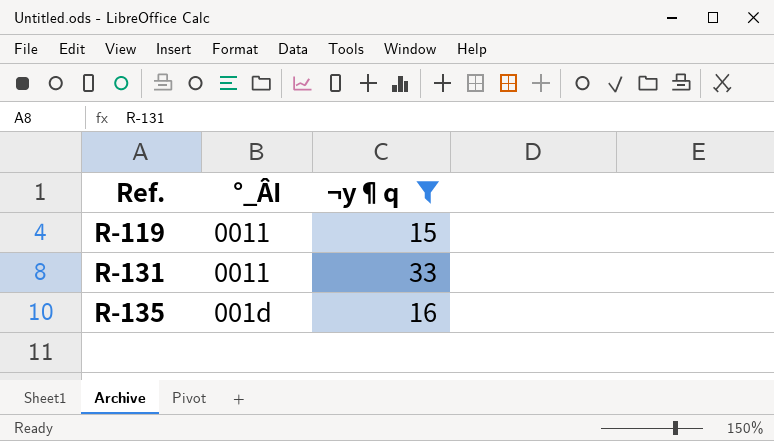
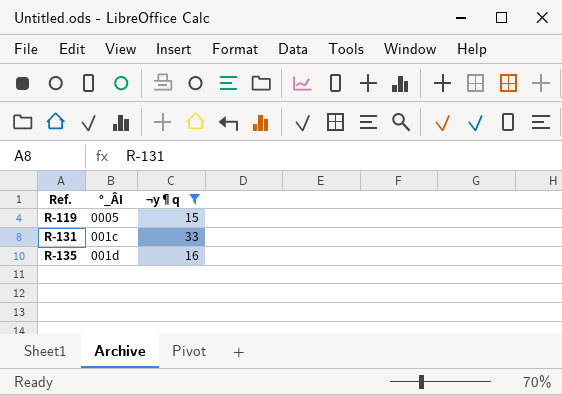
R-119 | °_ÂI: 0011 -> 0005
R-131 | °_ÂI: 0011 -> 001c

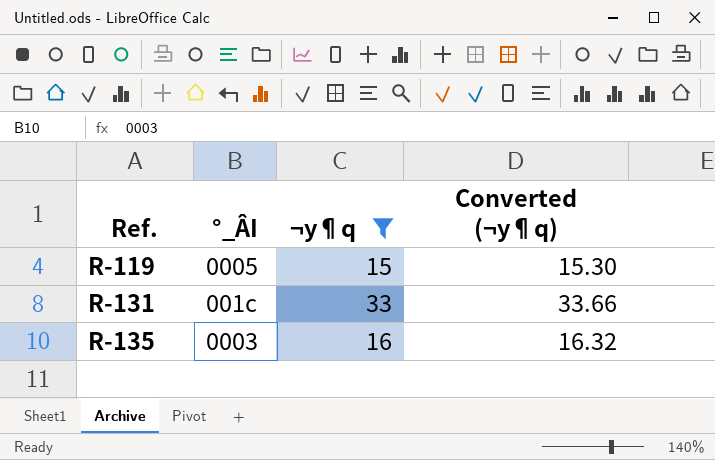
column Converted (¬y¶q) | formula: none -> [¬y¶q] * 1.02
R-135 | °_ÂI: 001d -> 0003

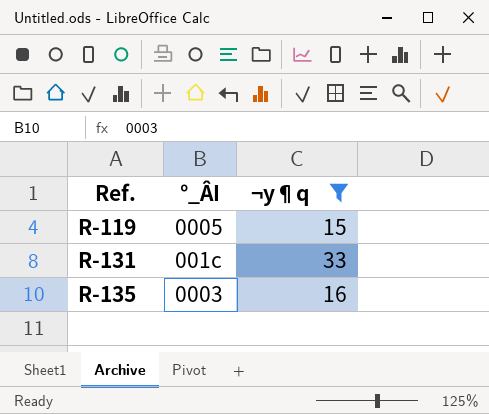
column Converted (¬y¶q) | formula: [¬y¶q] * 1.02 -> none

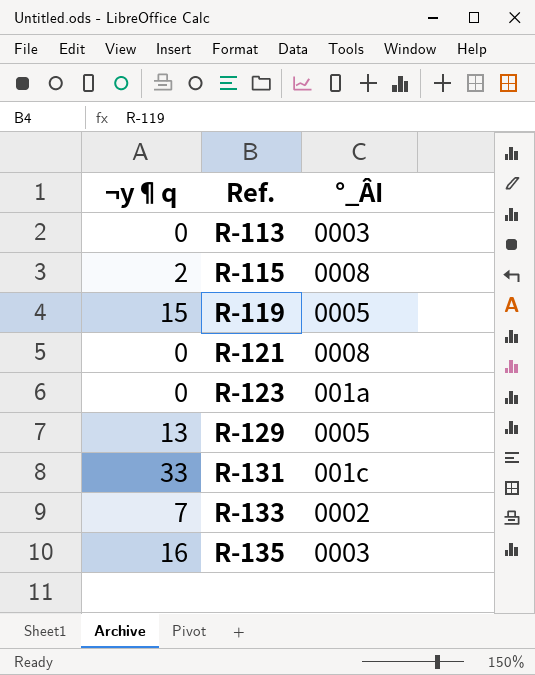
filter: ¬y¶q >= 15 -> none
column ¬y¶q | position: 3 -> 1

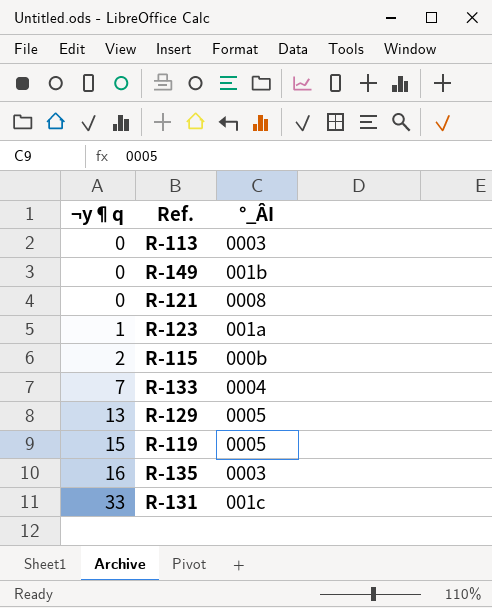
row order: Ref. ascending -> ¬y¶q ascending
row R-149: none -> 0 | 001b
R-123 | ¬y¶q: 0 -> 1
R-115 | °_ÂI: 0008 -> 000b
R-133 | °_ÂI: 0002 -> 0004

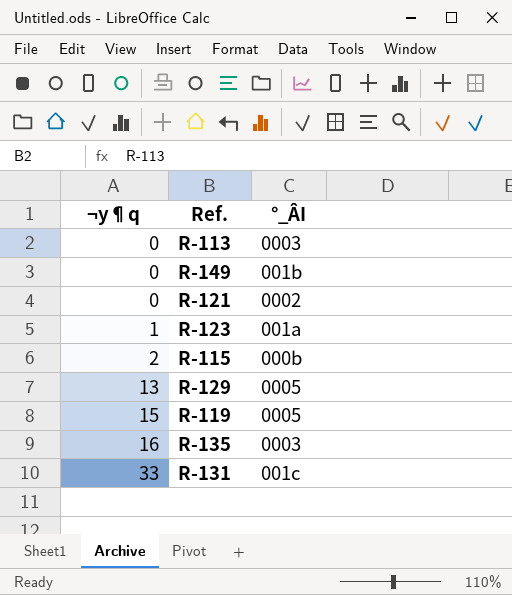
row R-133: 7 | 0004 -> none
R-121 | °_ÂI: 0008 -> 0002

